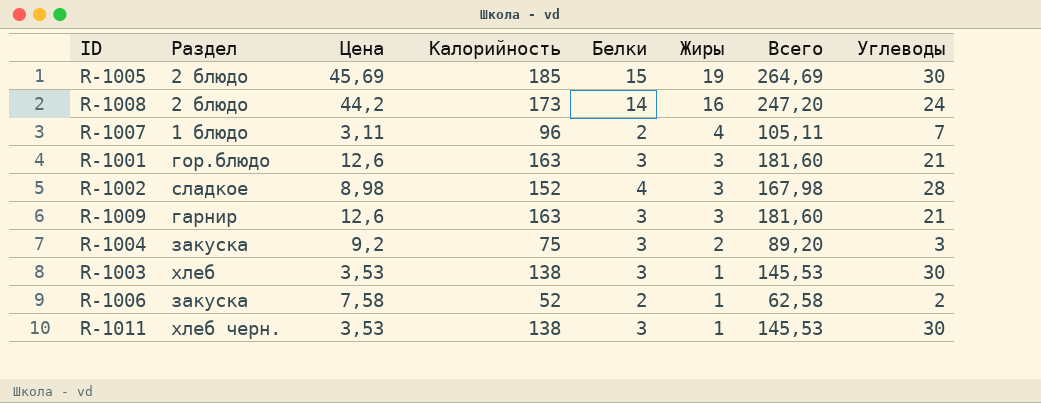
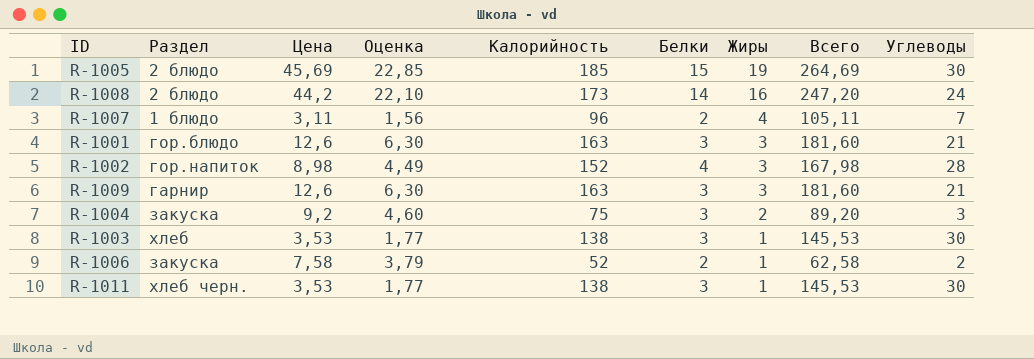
column Оценка | formula: none -> [Цена] * 0,5
R-1002 | Раздел: сладкое -> гор.напиток

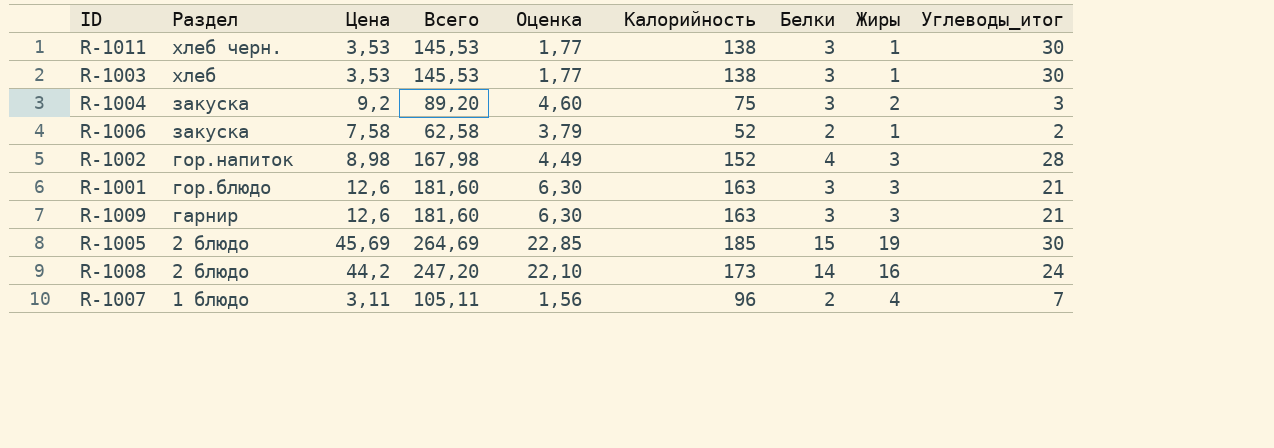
row order: Жиры descending -> Раздел descending
column Всего | position: 8 -> 4
column name: Углеводы -> Углеводы_итог

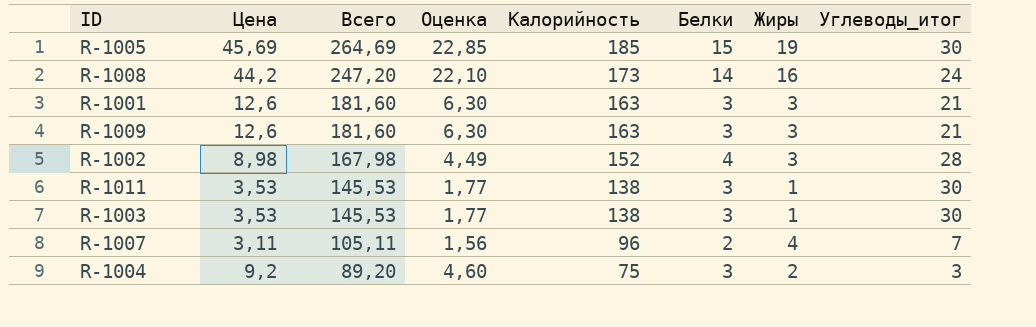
row order: Раздел descending -> Всего descending
column Раздел | position: 2 -> none
row R-1006: закуска | 7,58 | 62,58 | 3,79 | 52 | 2 | 1 | 2 -> none

